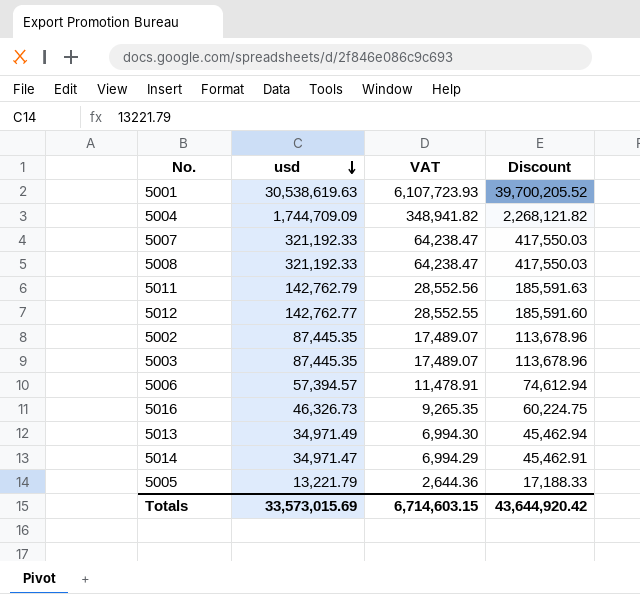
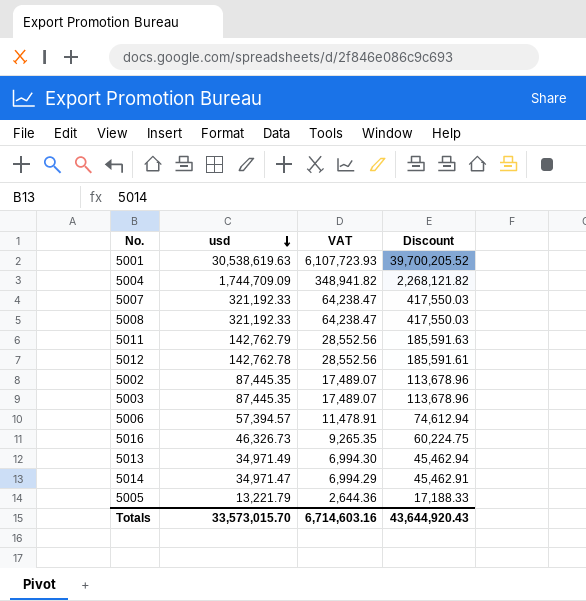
5012 | usd: 142,762.77 -> 142,762.78
5012 | VAT: 28,552.55 -> 28,552.56
5012 | Discount: 185,591.60 -> 185,591.61
Totals | usd: 33,573,015.69 -> 33,573,015.70
Totals | VAT: 6,714,603.15 -> 6,714,603.16
Totals | Discount: 43,644,920.42 -> 43,644,920.43

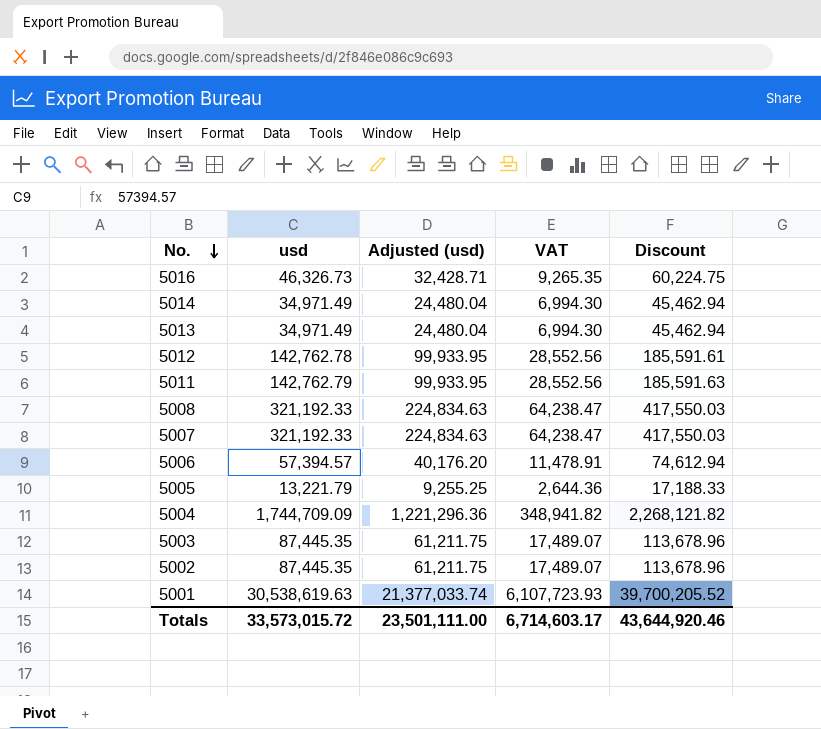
row order: usd descending -> No. descending
column Adjusted (usd) | formula: none -> [usd] * 0.7
5014 | usd: 34,971.47 -> 34,971.49
5014 | VAT: 6,994.29 -> 6,994.30
5014 | Discount: 45,462.91 -> 45,462.94
Totals | usd: 33,573,015.70 -> 33,573,015.72
Totals | VAT: 6,714,603.16 -> 6,714,603.17
Totals | Discount: 43,644,920.43 -> 43,644,920.46

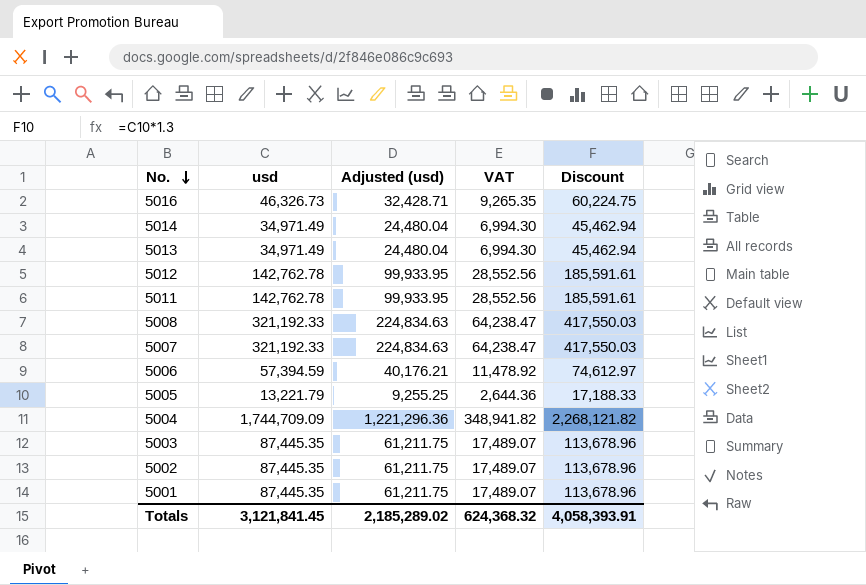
5011 | usd: 142,762.79 -> 142,762.78
5011 | Discount: 185,591.63 -> 185,591.61
5006 | usd: 57,394.57 -> 57,394.59
5006 | Adjusted (usd): 40,176.20 -> 40,176.21
5006 | VAT: 11,478.91 -> 11,478.92
5006 | Discount: 74,612.94 -> 74,612.97
5001 | usd: 30,538,619.63 -> 87,445.35
5001 | Adjusted (usd): 21,377,033.74 -> 61,211.75
5001 | VAT: 6,107,723.93 -> 17,489.07
5001 | Discount: 39,700,205.52 -> 113,678.96
Totals | usd: 33,573,015.72 -> 3,121,841.45
Totals | Adjusted (usd): 23,501,111.00 -> 2,185,289.02
Totals | VAT: 6,714,603.17 -> 624,368.32
Totals | Discount: 43,644,920.46 -> 4,058,393.91

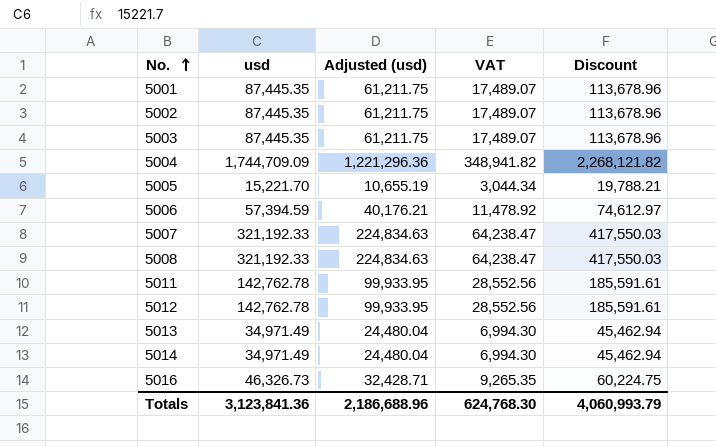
row order: No. descending -> No. ascending
5005 | usd: 13,221.79 -> 15,221.70
5005 | Adjusted (usd): 9,255.25 -> 10,655.19
5005 | VAT: 2,644.36 -> 3,044.34
5005 | Discount: 17,188.33 -> 19,788.21
Totals | usd: 3,121,841.45 -> 3,123,841.36
Totals | Adjusted (usd): 2,185,289.02 -> 2,186,688.96
Totals | VAT: 624,368.32 -> 624,768.30
Totals | Discount: 4,058,393.91 -> 4,060,993.79

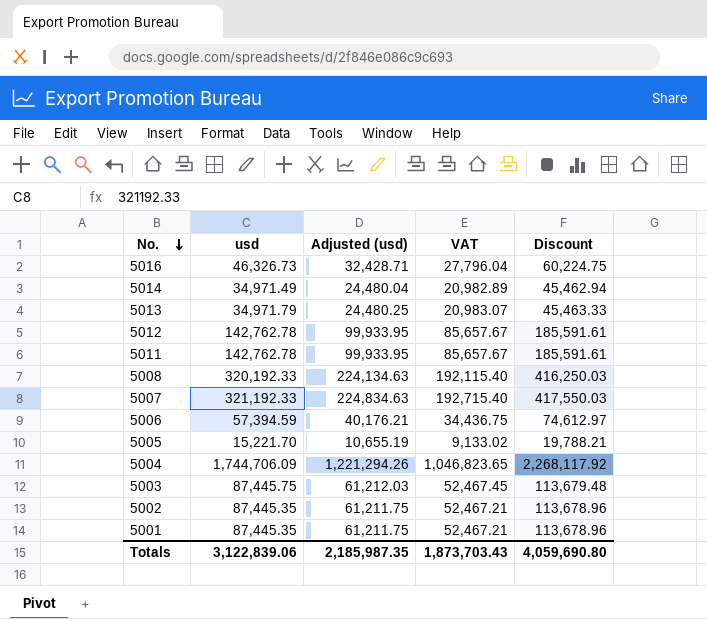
row order: No. ascending -> No. descending
column VAT | formula: [usd] * 0.2 -> [usd] * 0.6
5013 | usd: 34,971.49 -> 34,971.79
5013 | Adjusted (usd): 24,480.04 -> 24,480.25
5013 | Discount: 45,462.94 -> 45,463.33
5008 | usd: 321,192.33 -> 320,192.33
5008 | Adjusted (usd): 224,834.63 -> 224,134.63
5008 | Discount: 417,550.03 -> 416,250.03
5004 | usd: 1,744,709.09 -> 1,744,706.09
5004 | Adjusted (usd): 1,221,296.36 -> 1,221,294.26
5004 | Discount: 2,268,121.82 -> 2,268,117.92
5003 | usd: 87,445.35 -> 87,445.75
5003 | Adjusted (usd): 61,211.75 -> 61,212.03
5003 | Discount: 113,678.96 -> 113,679.48
Totals | usd: 3,123,841.36 -> 3,122,839.06
Totals | Adjusted (usd): 2,186,688.96 -> 2,185,987.35
Totals | VAT: 624,768.30 -> 1,873,703.43
Totals | Discount: 4,060,993.79 -> 4,059,690.80

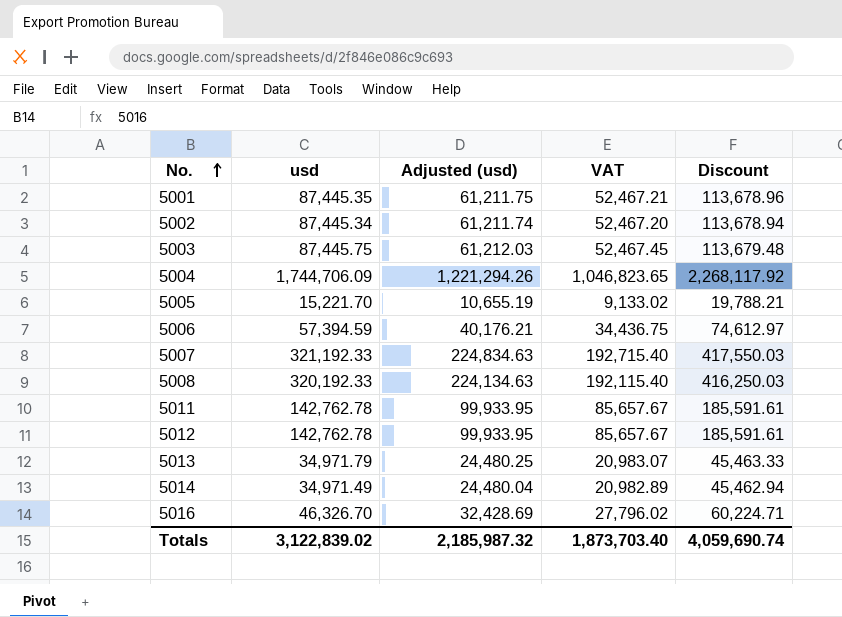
row order: No. descending -> No. ascending
5002 | usd: 87,445.35 -> 87,445.34
5002 | Adjusted (usd): 61,211.75 -> 61,211.74
5002 | VAT: 52,467.21 -> 52,467.20
5002 | Discount: 113,678.96 -> 113,678.94
5016 | usd: 46,326.73 -> 46,326.70
5016 | Adjusted (usd): 32,428.71 -> 32,428.69
5016 | VAT: 27,796.04 -> 27,796.02
5016 | Discount: 60,224.75 -> 60,224.71
Totals | usd: 3,122,839.06 -> 3,122,839.02
Totals | Adjusted (usd): 2,185,987.35 -> 2,185,987.32
Totals | VAT: 1,873,703.43 -> 1,873,703.40
Totals | Discount: 4,059,690.80 -> 4,059,690.74

